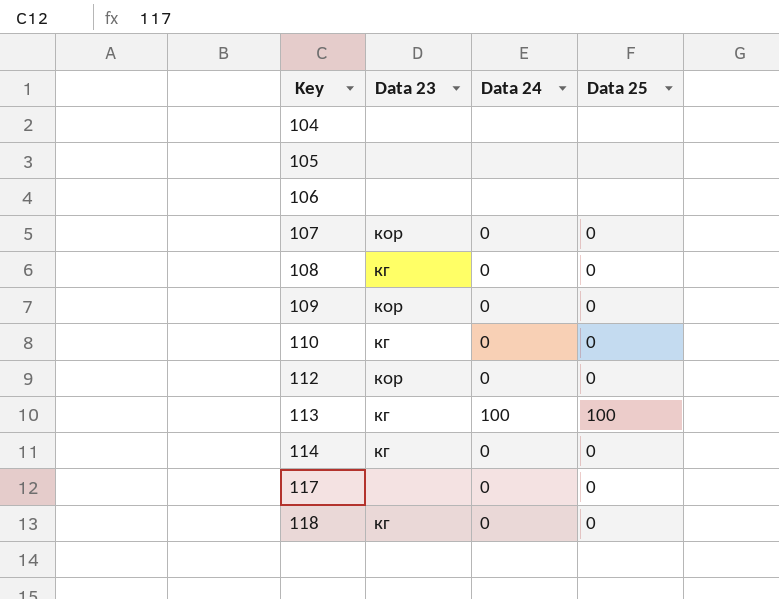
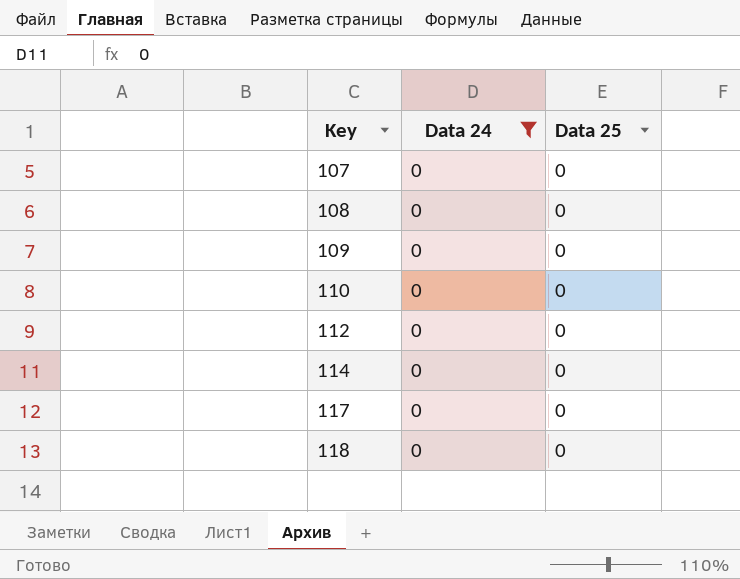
filter: none -> Data 24 = 0
column Data 23 | position: 2 -> none

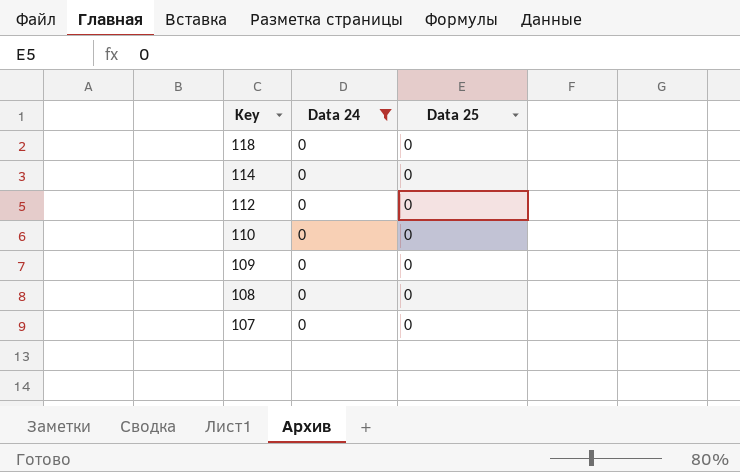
row order: Key ascending -> Key descending
row 117: 0 | 0 -> none

